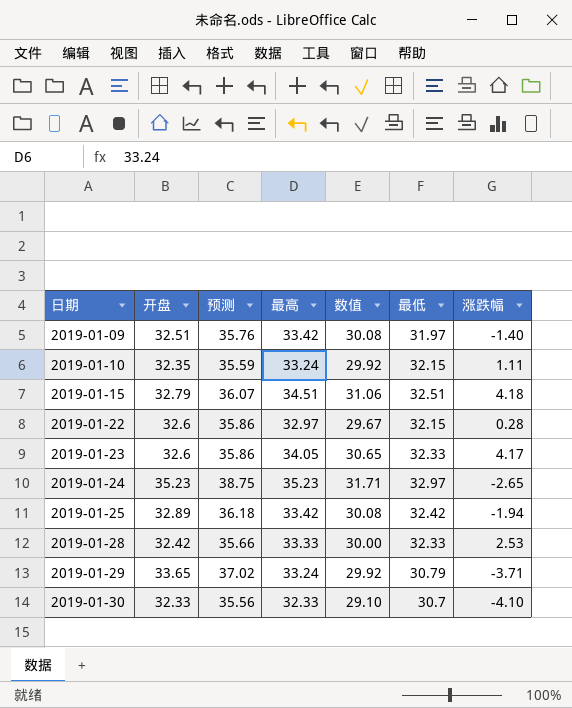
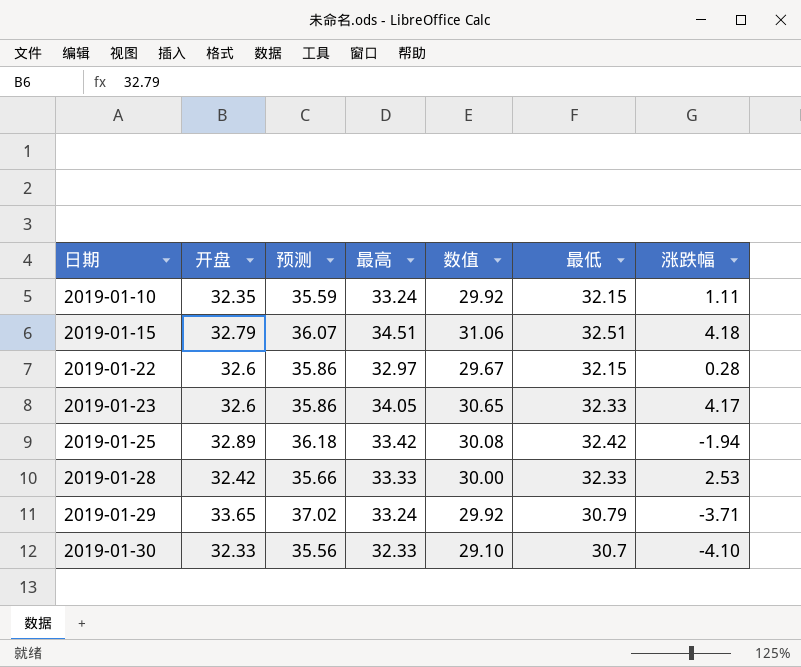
row 2019-01-09: 32.51 | 35.76 | 33.42 | 30.08 | 31.97 | -1.40 -> none
row 2019-01-24: 35.23 | 38.75 | 35.23 | 31.71 | 32.97 | -2.65 -> none

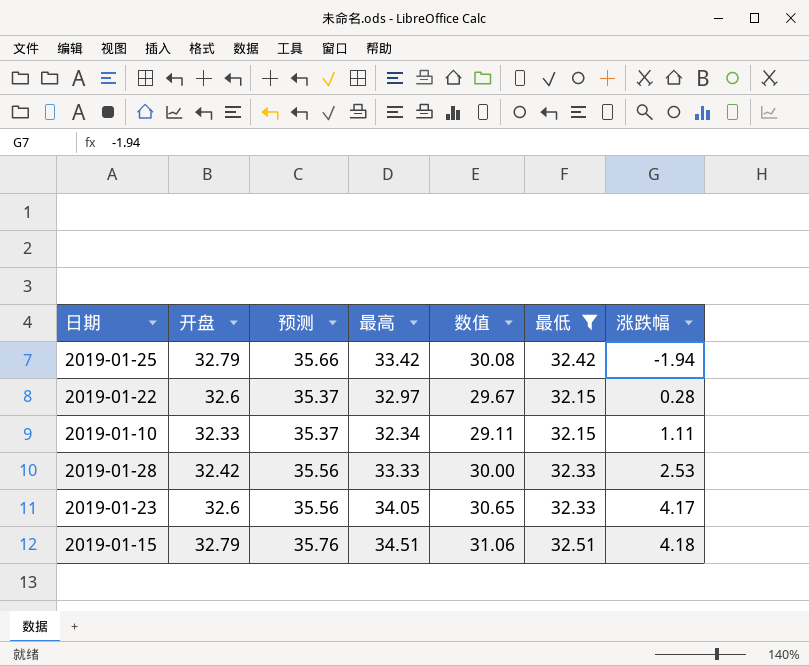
filter: none -> 最低 >= 32.15
row order: 日期 ascending -> 涨跌幅 ascending
column 预测 | formula: [开盘] * 1.1 -> [最低] * 1.1
2019-01-25 | 开盘: 32.89 -> 32.79
2019-01-10 | 开盘: 32.35 -> 32.33
2019-01-10 | 最高: 33.24 -> 32.34
2019-01-10 | 数值: 29.92 -> 29.11

